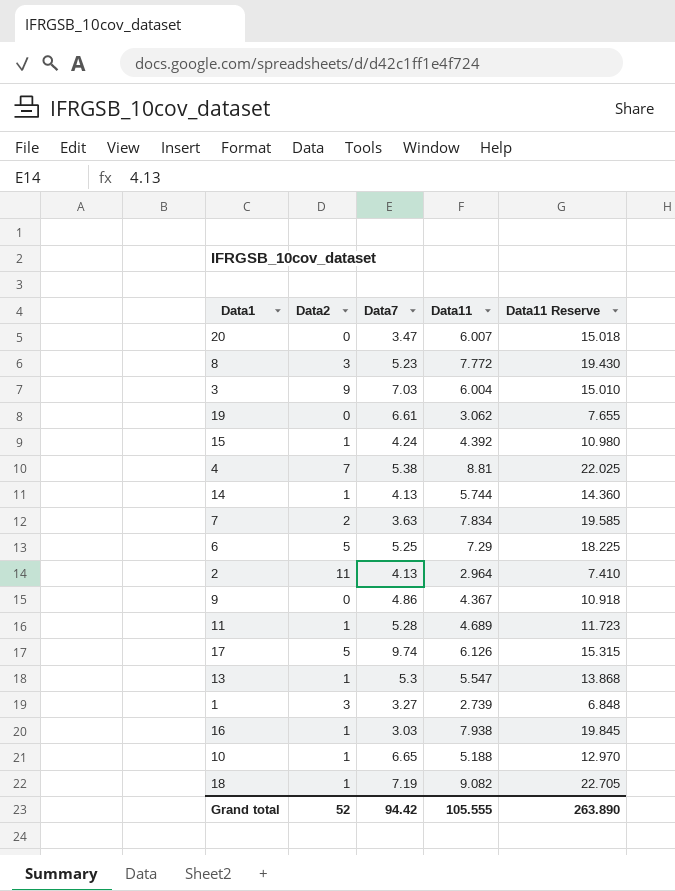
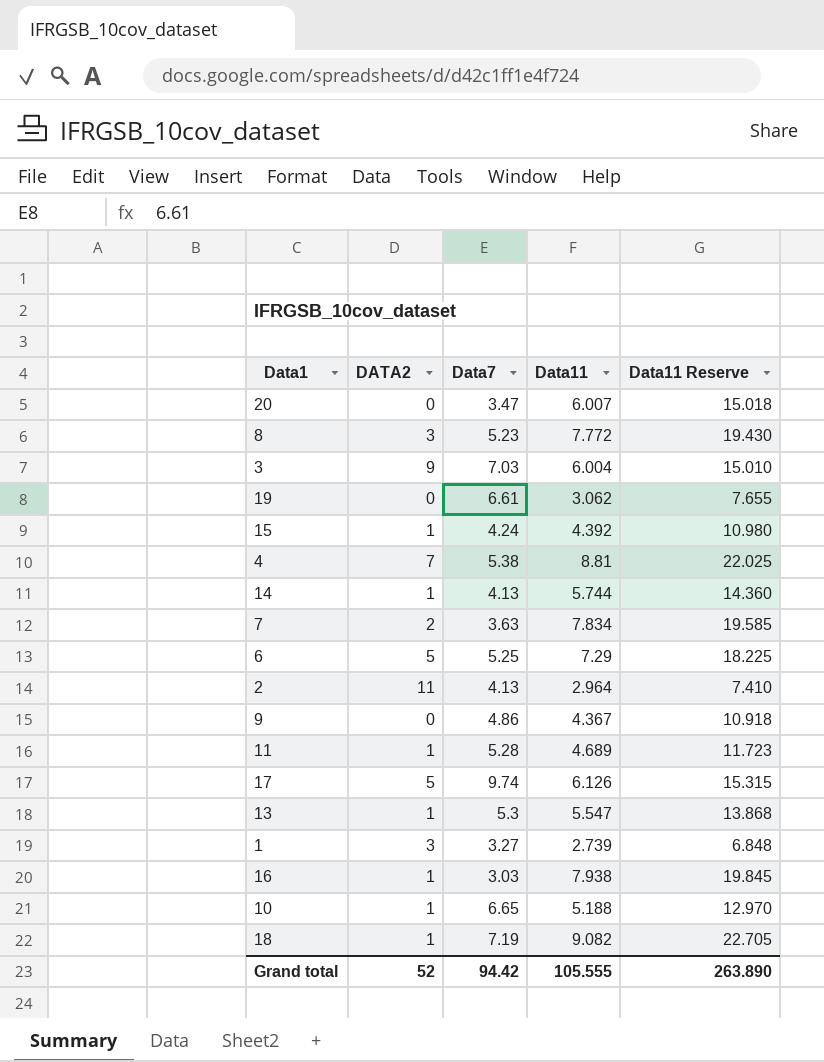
column name: Data2 -> DATA2

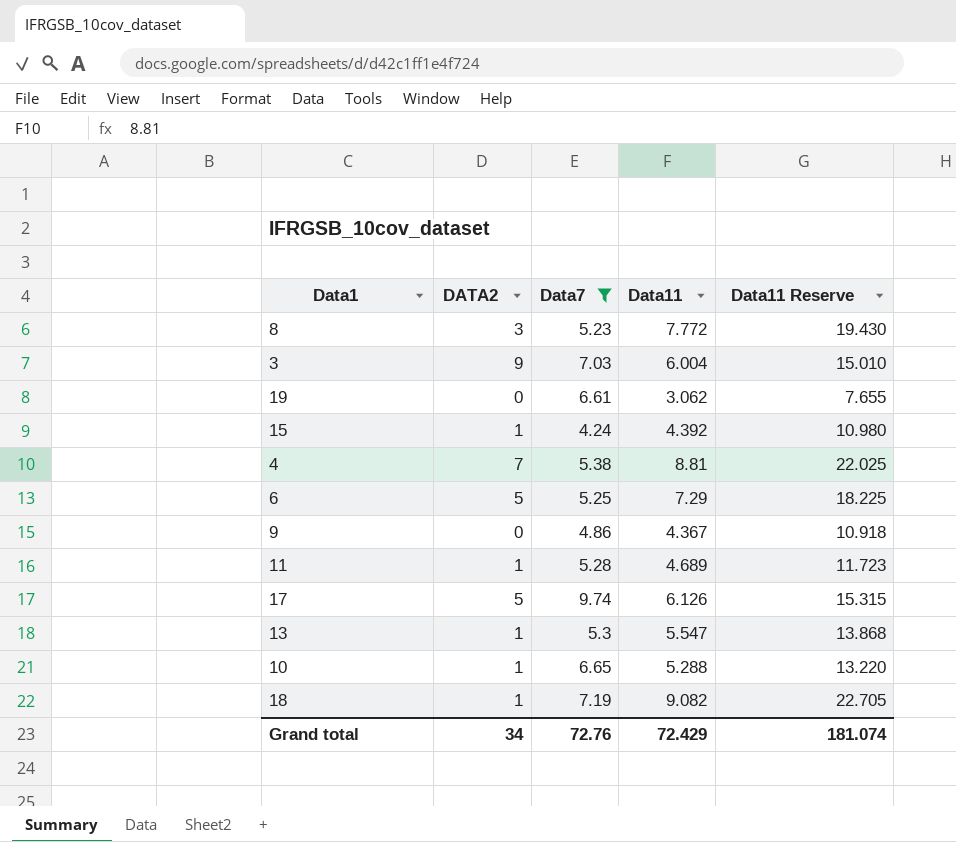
filter: none -> Data7 >= 4.24
10 | Data11: 5.188 -> 5.288
10 | Data11 Reserve: 12.970 -> 13.220
Grand total | DATA2: 52 -> 34
Grand total | Data7: 94.42 -> 72.76
Grand total | Data11: 105.555 -> 72.429
Grand total | Data11 Reserve: 263.890 -> 181.074

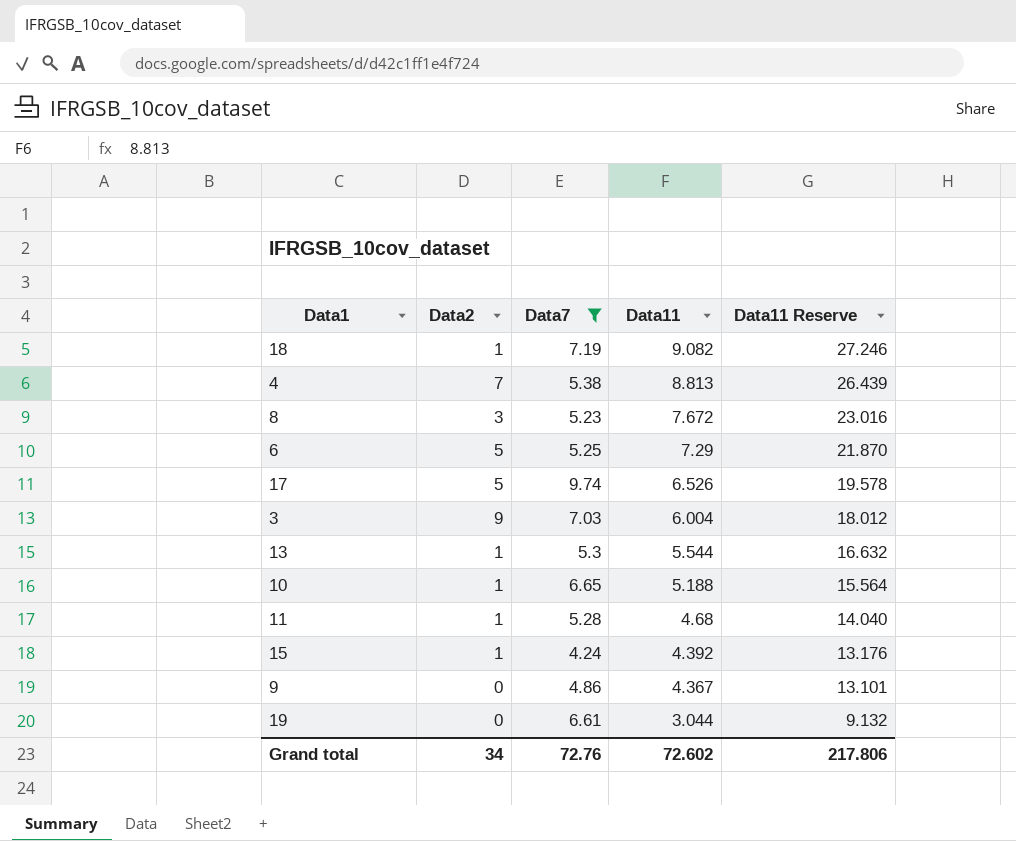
row order: none -> Data11 descending
column name: DATA2 -> Data2
column Data11 Reserve | formula: [Data11] * 2.5 -> [Data11] * 3
4 | Data11: 8.81 -> 8.813
8 | Data11: 7.772 -> 7.672
17 | Data11: 6.126 -> 6.526
13 | Data11: 5.547 -> 5.544
10 | Data11: 5.288 -> 5.188
11 | Data11: 4.689 -> 4.68
19 | Data11: 3.062 -> 3.044
Grand total | Data11: 72.429 -> 72.602
Grand total | Data11 Reserve: 181.074 -> 217.806

